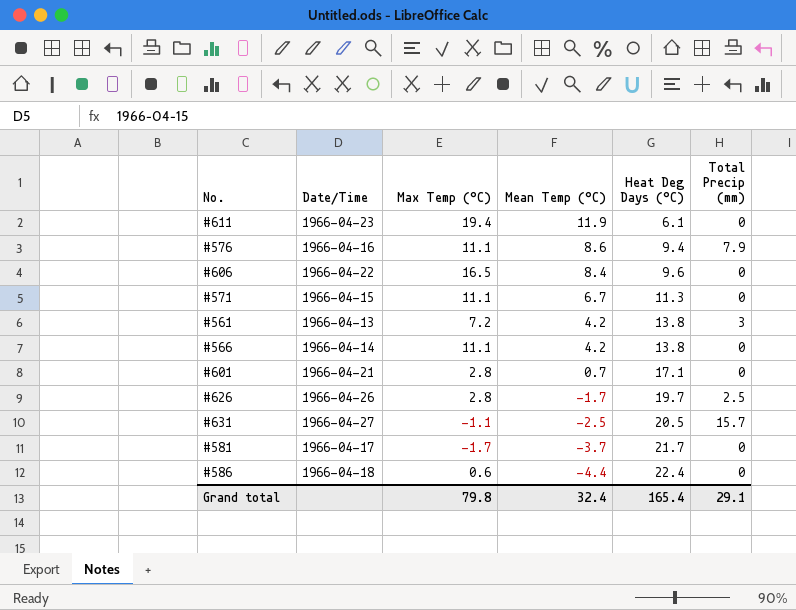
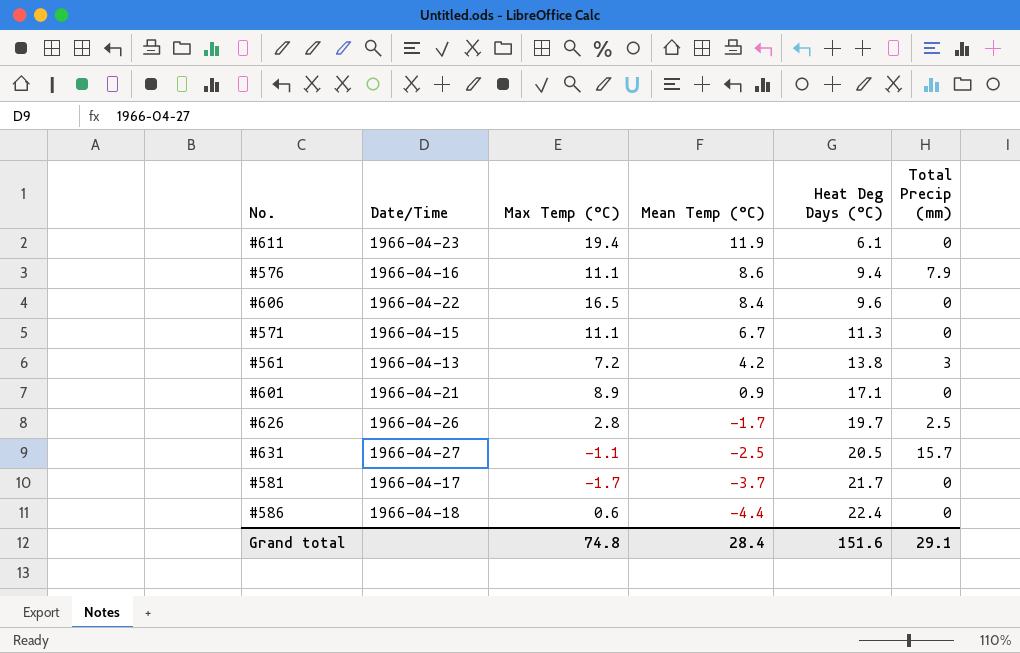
row #566: 1966-04-14 | 11.1 | 4.2 | 13.8 | 0 -> none
#601 | Max Temp (°C): 2.8 -> 8.9
#601 | Mean Temp (°C): 0.7 -> 0.9
Grand total | Max Temp (°C): 79.8 -> 74.8
Grand total | Mean Temp (°C): 32.4 -> 28.4
Grand total | Heat Deg Days (°C): 165.4 -> 151.6

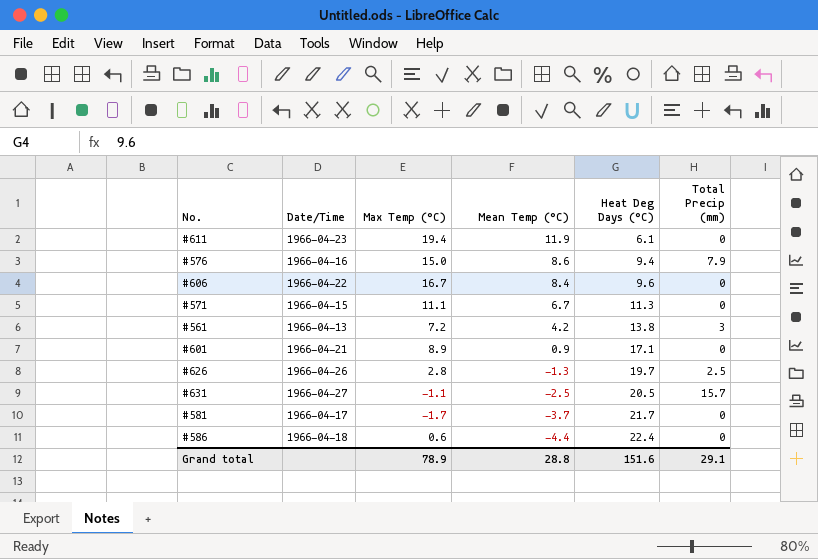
#576 | Max Temp (°C): 11.1 -> 15.0
#606 | Max Temp (°C): 16.5 -> 16.7
#626 | Mean Temp (°C): -1.7 -> -1.3
Grand total | Max Temp (°C): 74.8 -> 78.9
Grand total | Mean Temp (°C): 28.4 -> 28.8

